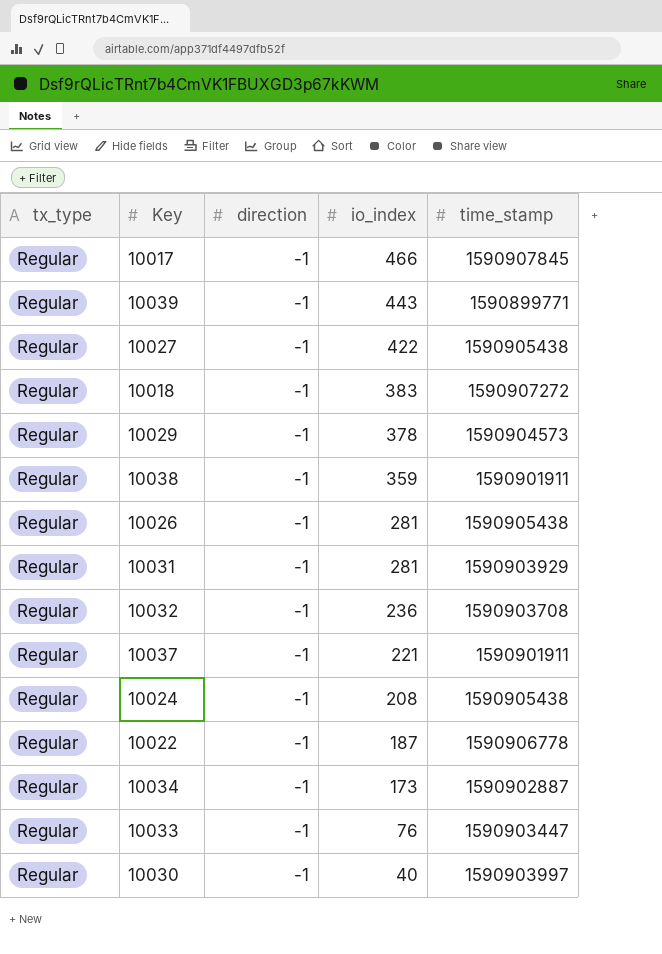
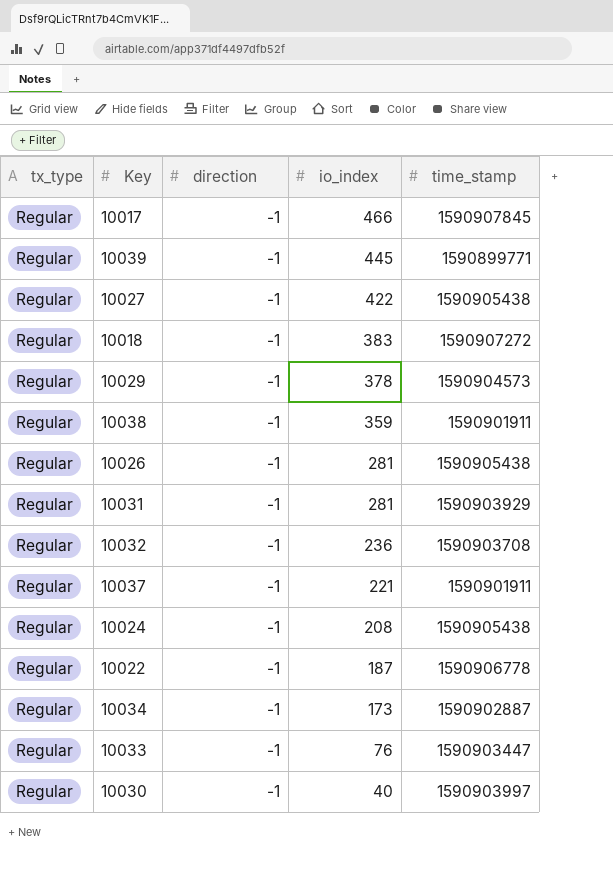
10039 | io_index: 443 -> 445

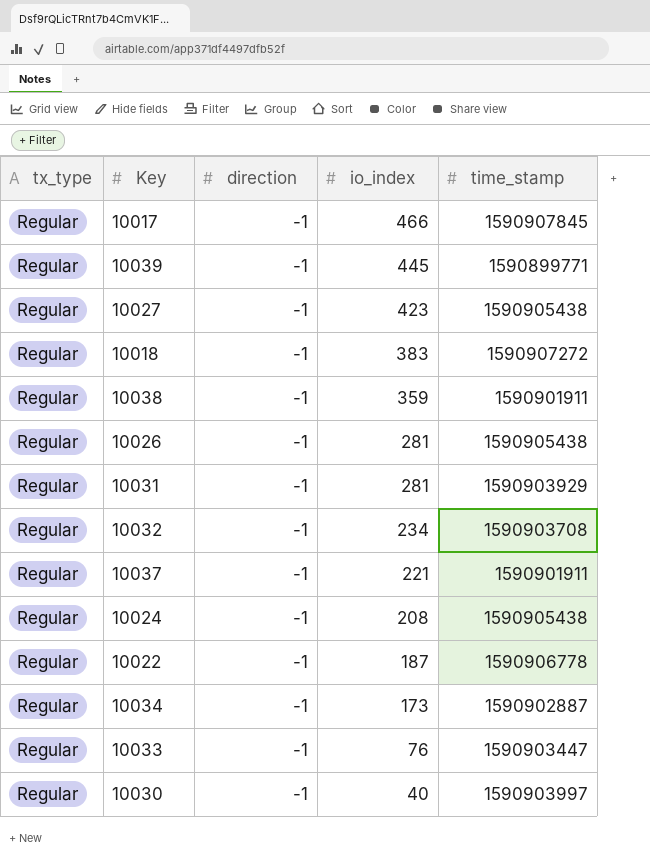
row 10029: Regular | -1 | 378 | 1590904573 -> none
10027 | io_index: 422 -> 423
10032 | io_index: 236 -> 234

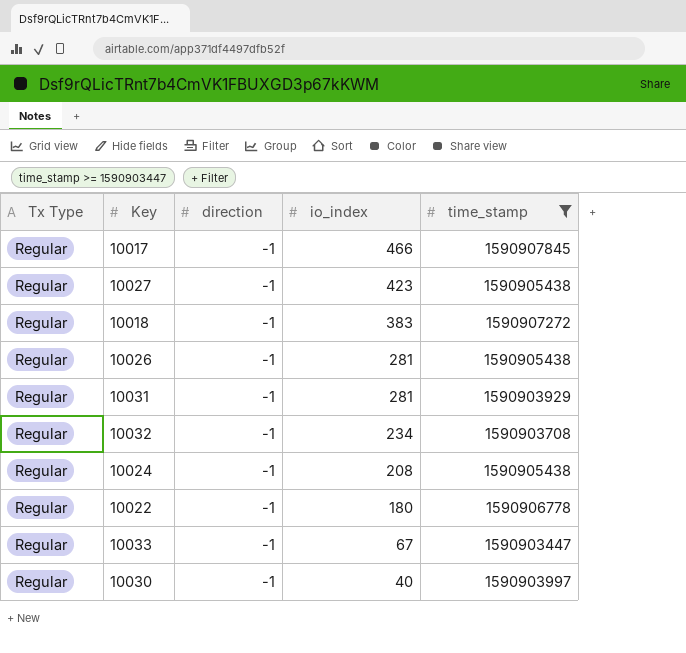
filter: none -> time_stamp >= 1590903447
column name: tx_type -> Tx Type
10022 | io_index: 187 -> 180
10033 | io_index: 76 -> 67

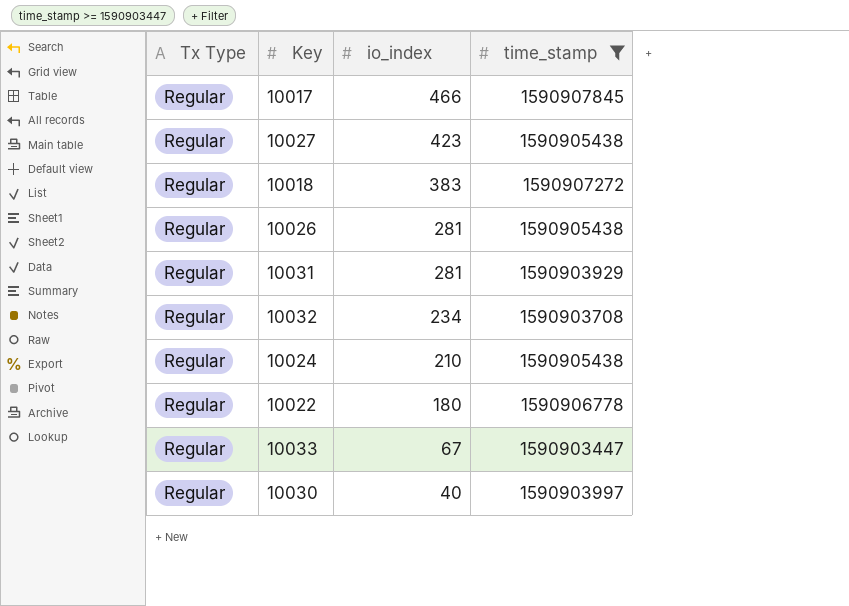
column direction | position: 3 -> none
10024 | io_index: 208 -> 210

